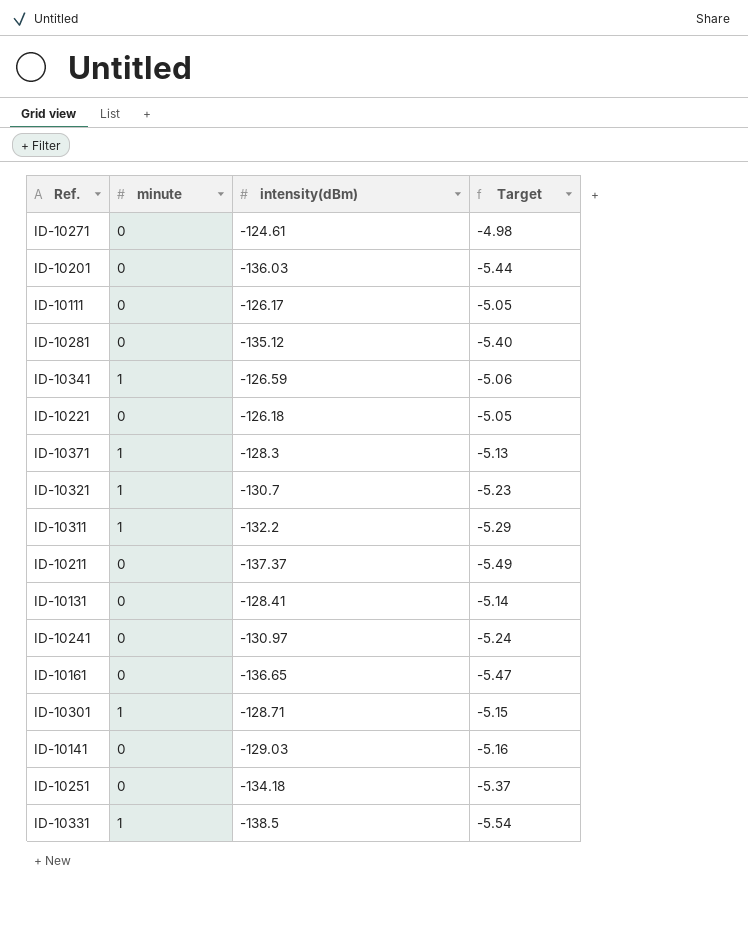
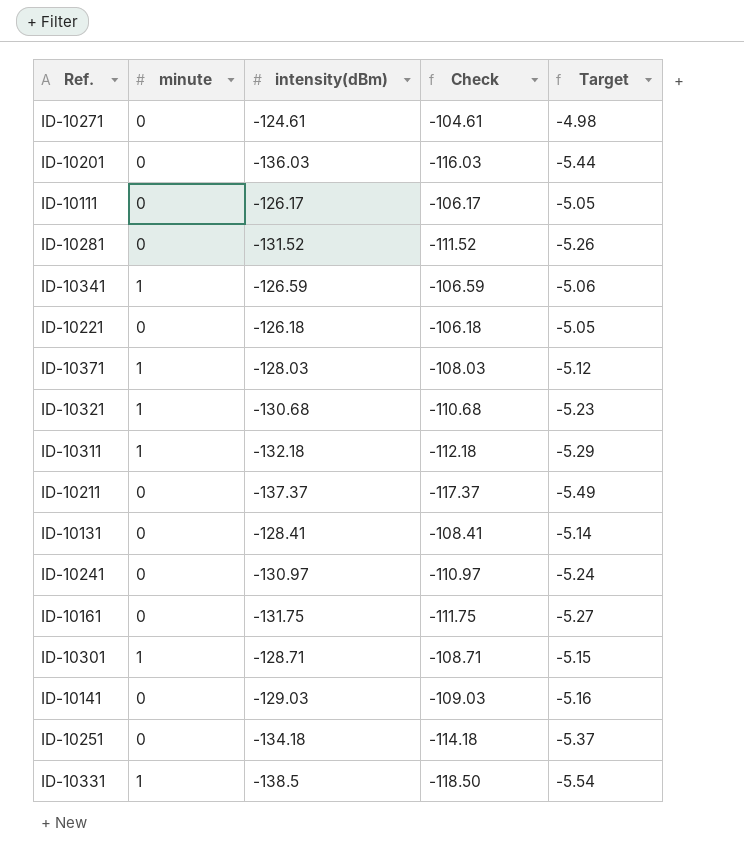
column Check | formula: none -> [intensity(dBm)] + 20
ID-10281 | intensity(dBm): -135.12 -> -131.52
ID-10281 | Target: -5.40 -> -5.26
ID-10371 | intensity(dBm): -128.3 -> -128.03
ID-10371 | Target: -5.13 -> -5.12
ID-10321 | intensity(dBm): -130.7 -> -130.68
ID-10311 | intensity(dBm): -132.2 -> -132.18
ID-10161 | intensity(dBm): -136.65 -> -131.75
ID-10161 | Target: -5.47 -> -5.27

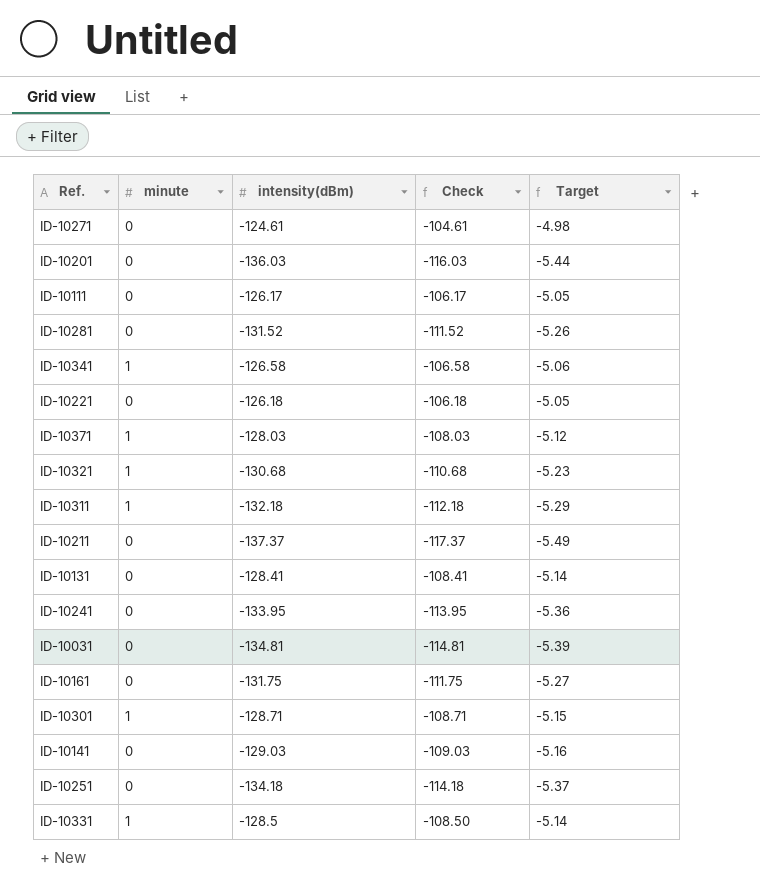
ID-10341 | intensity(dBm): -126.59 -> -126.58
ID-10341 | Check: -106.59 -> -106.58
ID-10241 | intensity(dBm): -130.97 -> -133.95
ID-10241 | Check: -110.97 -> -113.95
ID-10241 | Target: -5.24 -> -5.36
row ID-10031: none -> 0 | -134.81 | -114.81 | -5.39
ID-10331 | intensity(dBm): -138.5 -> -128.5
ID-10331 | Check: -118.50 -> -108.50
ID-10331 | Target: -5.54 -> -5.14

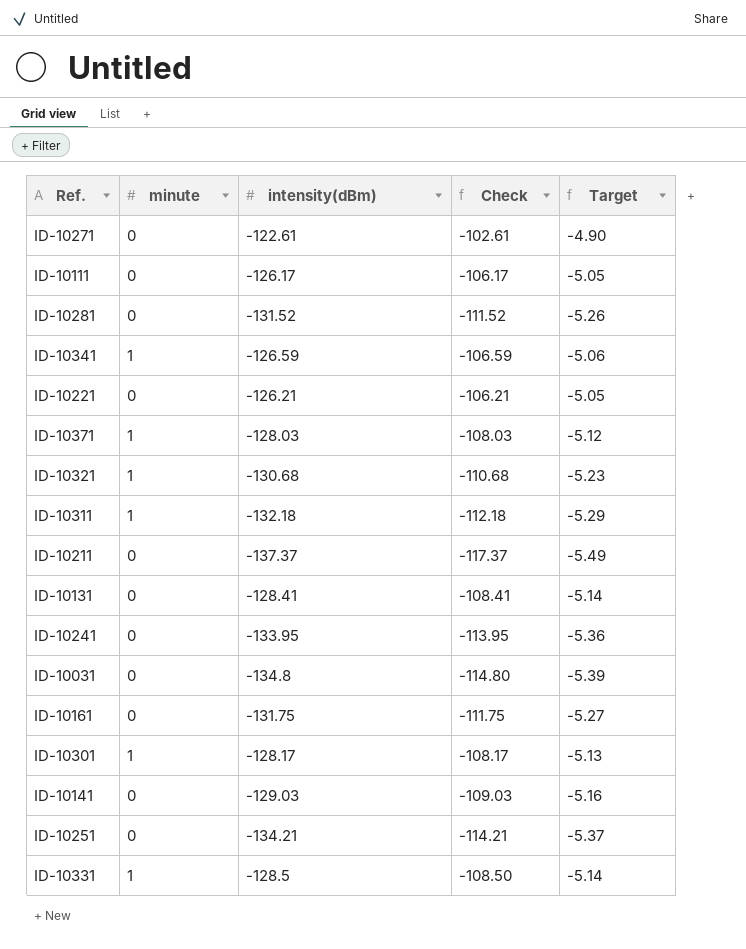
row ID-10201: 0 | -136.03 | -116.03 | -5.44 -> none
ID-10271 | intensity(dBm): -124.61 -> -122.61
ID-10271 | Check: -104.61 -> -102.61
ID-10271 | Target: -4.98 -> -4.90
ID-10341 | intensity(dBm): -126.58 -> -126.59
ID-10341 | Check: -106.58 -> -106.59
ID-10221 | intensity(dBm): -126.18 -> -126.21
ID-10221 | Check: -106.18 -> -106.21
ID-10031 | intensity(dBm): -134.81 -> -134.8
ID-10031 | Check: -114.81 -> -114.80
ID-10301 | intensity(dBm): -128.71 -> -128.17
ID-10301 | Check: -108.71 -> -108.17
ID-10301 | Target: -5.15 -> -5.13
ID-10251 | intensity(dBm): -134.18 -> -134.21
ID-10251 | Check: -114.18 -> -114.21

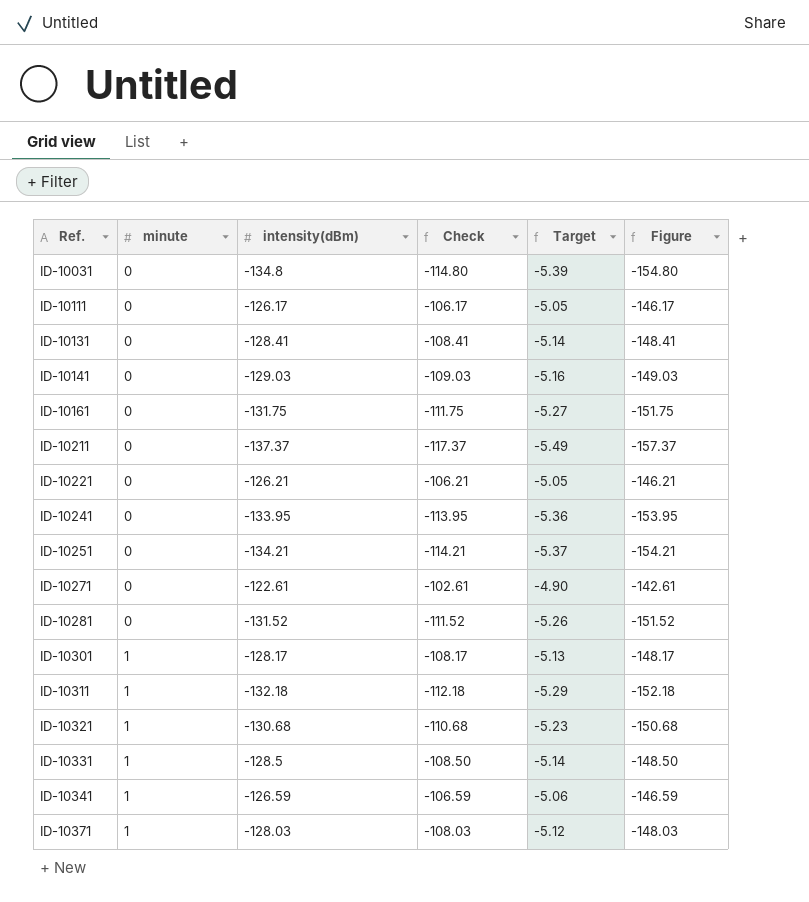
row order: none -> Ref. ascending
column Figure | formula: none -> [intensity(dBm)] - 20

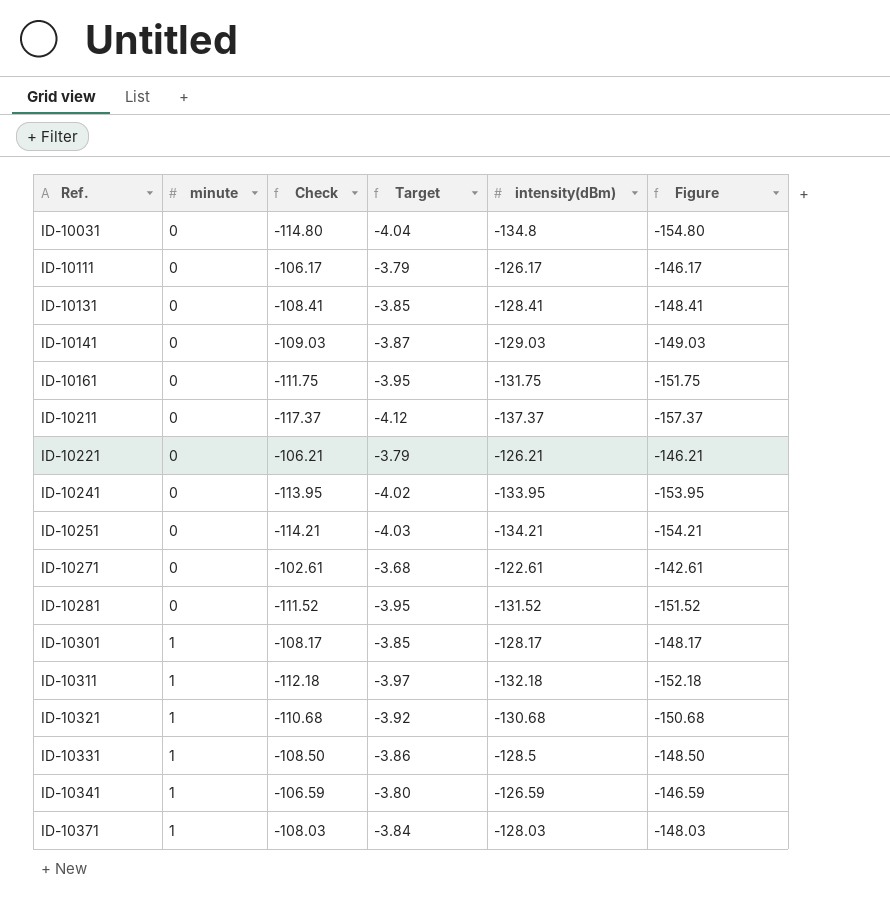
column Target | formula: [intensity(dBm)] * 0.04 -> [intensity(dBm)] * 0.03
column intensity(dBm) | position: 3 -> 5

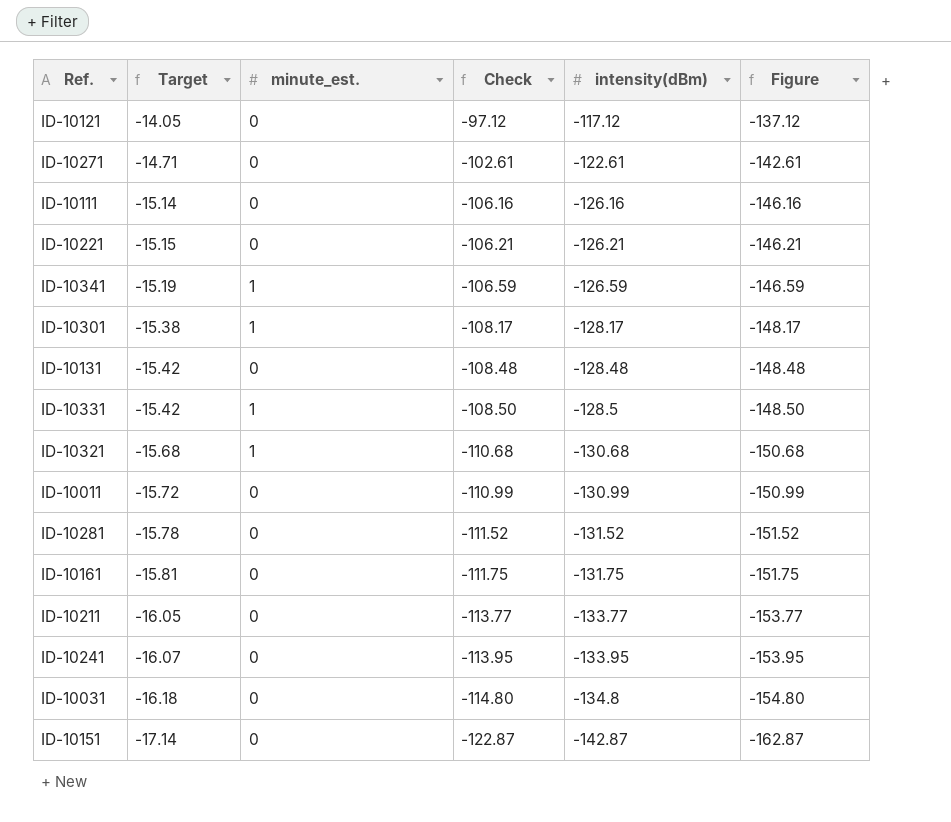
row order: Ref. ascending -> Target descending
column Target | formula: [intensity(dBm)] * 0.03 -> [intensity(dBm)] * 0.12
column Target | position: 4 -> 2
column name: minute -> minute_est.
row ID-10141: 0 | -109.03 | -3.87 | -129.03 | -149.03 -> none
row ID-10251: 0 | -114.21 | -4.03 | -134.21 | -154.21 -> none
row ID-10311: 1 | -112.18 | -3.97 | -132.18 | -152.18 -> none
row ID-10371: 1 | -108.03 | -3.84 | -128.03 | -148.03 -> none
row ID-10121: none -> -14.05 | 0 | -97.12 | -117.12 | -137.12
ID-10111 | Check: -106.17 -> -106.16
ID-10111 | intensity(dBm): -126.17 -> -126.16
ID-10111 | Figure: -146.17 -> -146.16
ID-10131 | Check: -108.41 -> -108.48
ID-10131 | intensity(dBm): -128.41 -> -128.48
ID-10131 | Figure: -148.41 -> -148.48
row ID-10011: none -> -15.72 | 0 | -110.99 | -130.99 | -150.99
ID-10211 | Check: -117.37 -> -113.77
ID-10211 | intensity(dBm): -137.37 -> -133.77
ID-10211 | Figure: -157.37 -> -153.77
row ID-10151: none -> -17.14 | 0 | -122.87 | -142.87 | -162.87

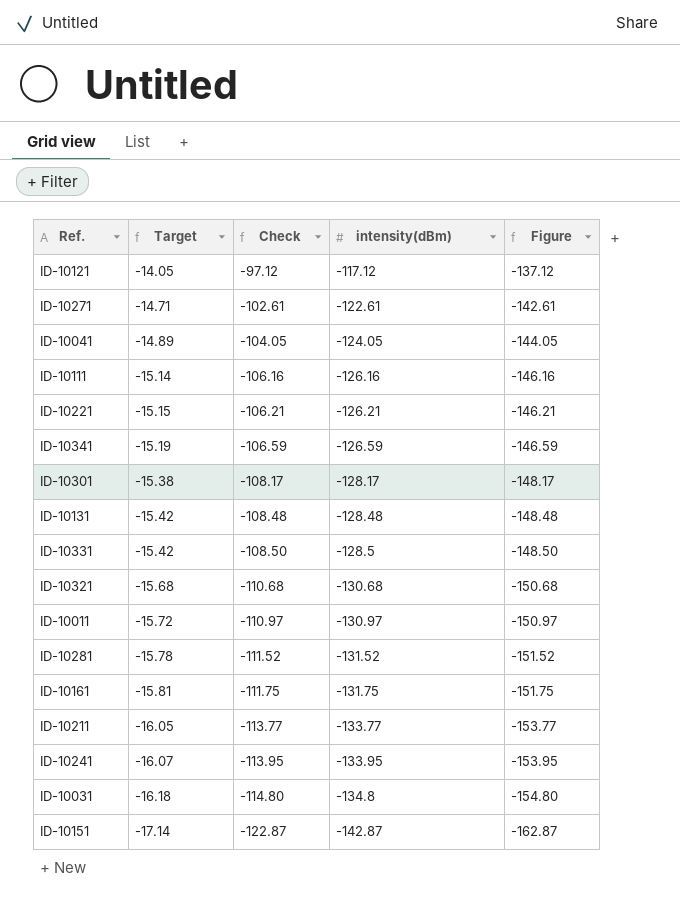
column minute_est. | position: 3 -> none
row ID-10041: none -> -14.89 | -104.05 | -124.05 | -144.05
ID-10011 | Check: -110.99 -> -110.97
ID-10011 | intensity(dBm): -130.99 -> -130.97
ID-10011 | Figure: -150.99 -> -150.97

